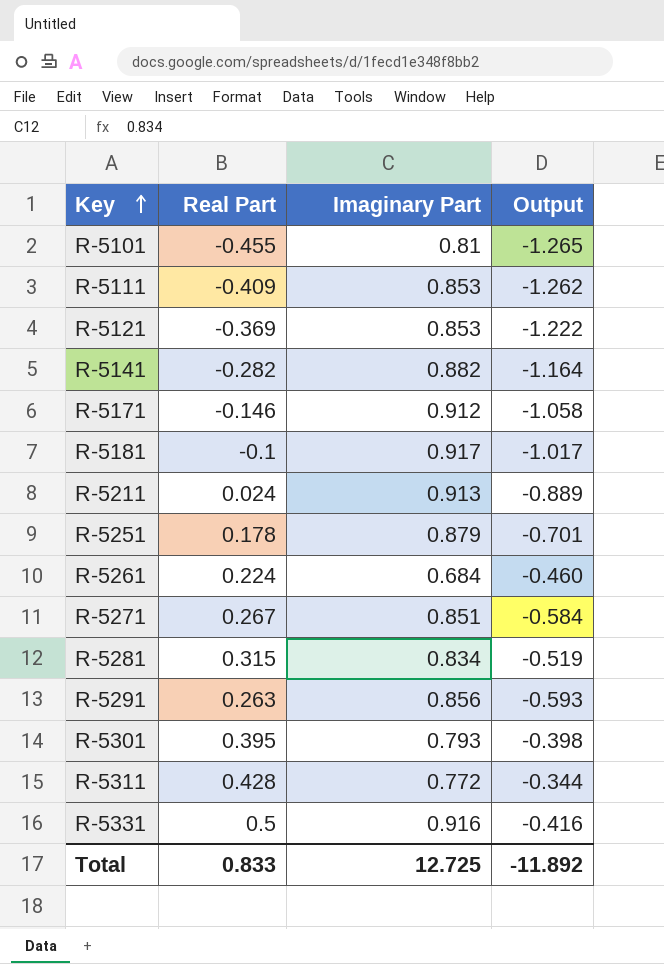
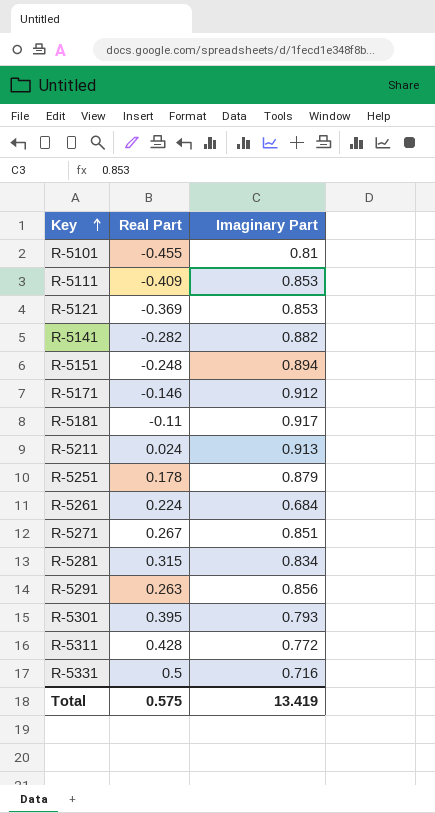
column Output | formula: [Real Part] - [Imaginary Part] -> none
row R-5151: none -> -0.248 | 0.894
R-5181 | Real Part: -0.1 -> -0.11
R-5331 | Imaginary Part: 0.916 -> 0.716
Total | Real Part: 0.833 -> 0.575
Total | Imaginary Part: 12.725 -> 13.419

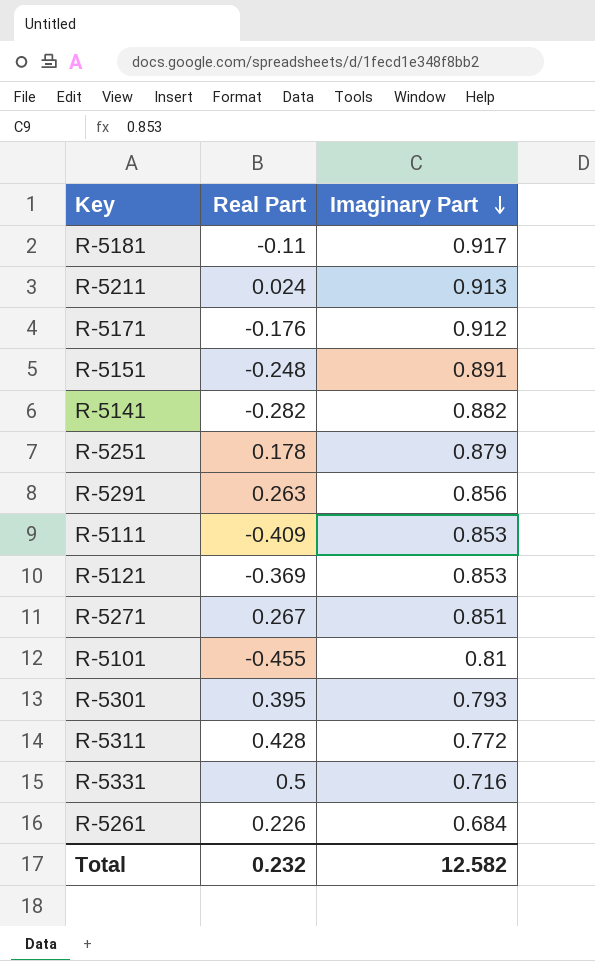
row order: Key ascending -> Imaginary Part descending
row R-5281: 0.315 | 0.834 -> none
R-5171 | Real Part: -0.146 -> -0.176
R-5151 | Imaginary Part: 0.894 -> 0.891
R-5261 | Real Part: 0.224 -> 0.226
Total | Real Part: 0.575 -> 0.232
Total | Imaginary Part: 13.419 -> 12.582

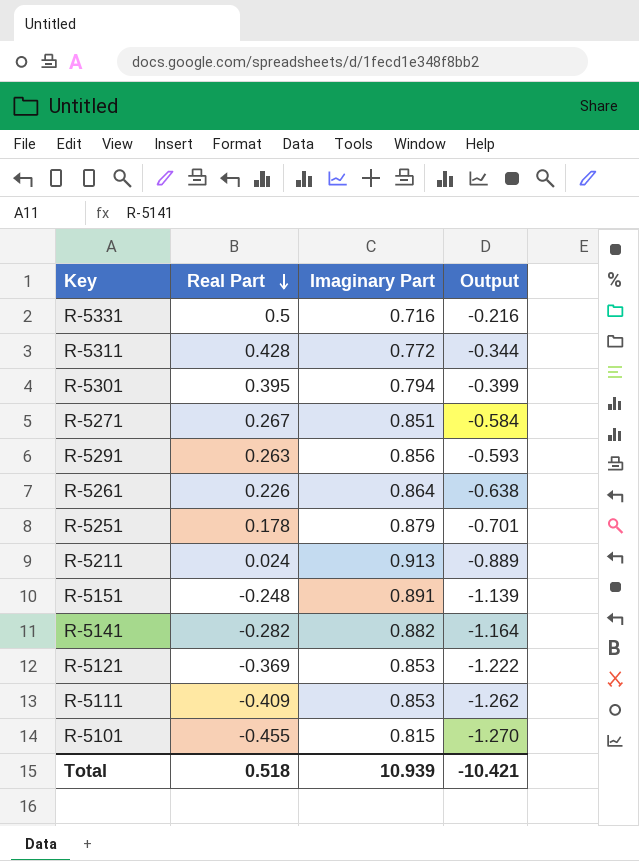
row order: Imaginary Part descending -> Real Part descending
column Output | formula: none -> [Real Part] - [Imaginary Part]
row R-5181: -0.11 | 0.917 -> none
row R-5171: -0.176 | 0.912 -> none
R-5301 | Imaginary Part: 0.793 -> 0.794
R-5261 | Imaginary Part: 0.684 -> 0.864
R-5101 | Imaginary Part: 0.81 -> 0.815
Total | Real Part: 0.232 -> 0.518
Total | Imaginary Part: 12.582 -> 10.939

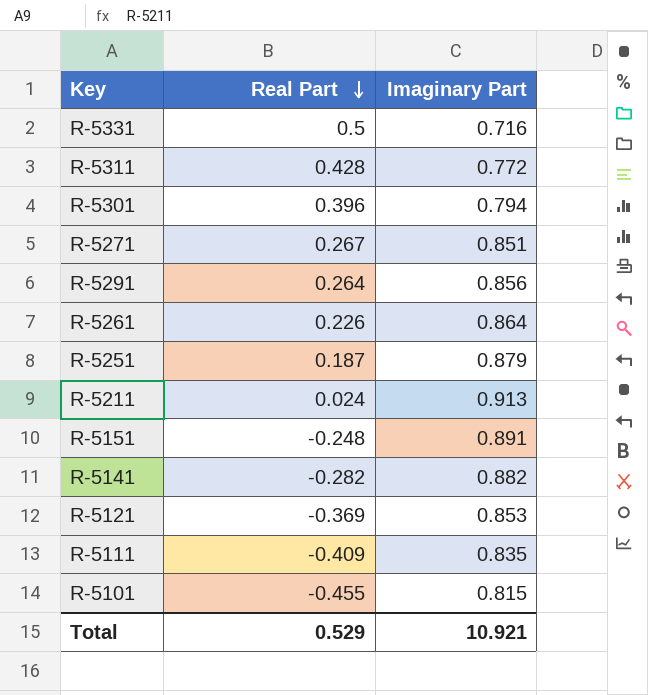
column Output | formula: [Real Part] - [Imaginary Part] -> none
R-5301 | Real Part: 0.395 -> 0.396
R-5291 | Real Part: 0.263 -> 0.264
R-5251 | Real Part: 0.178 -> 0.187
R-5111 | Imaginary Part: 0.853 -> 0.835
Total | Real Part: 0.518 -> 0.529
Total | Imaginary Part: 10.939 -> 10.921

